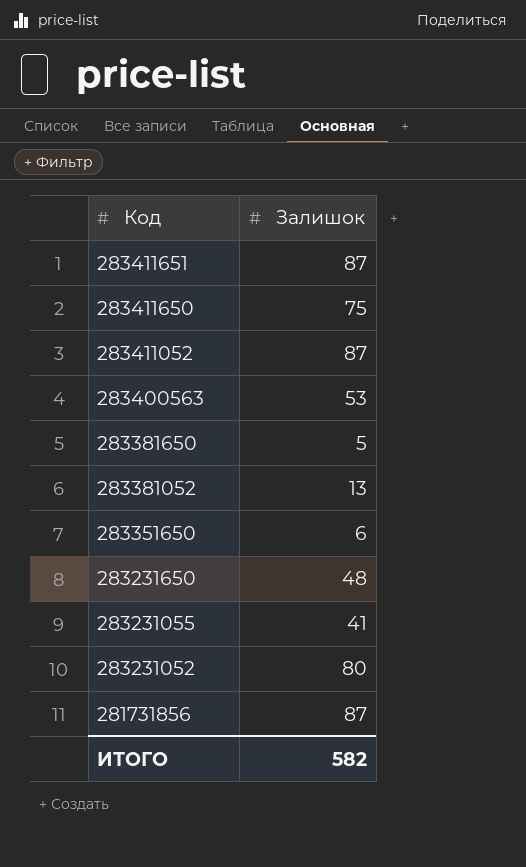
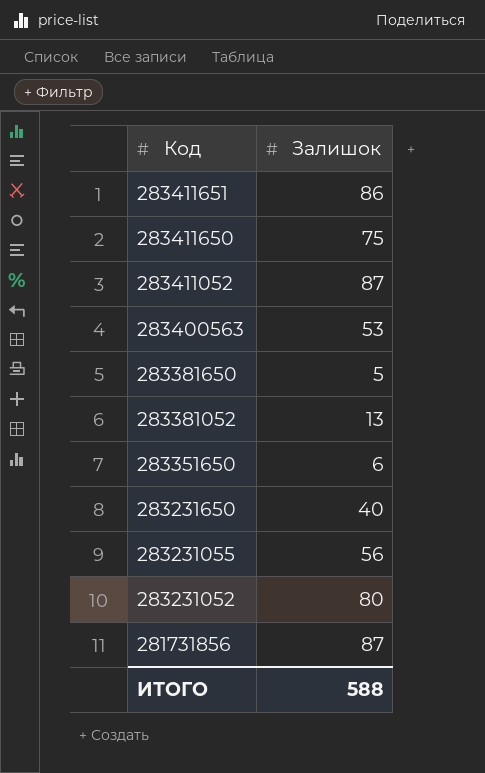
283411651 | Залишок: 87 -> 86
283231650 | Залишок: 48 -> 40
283231055 | Залишок: 41 -> 56
ИТОГО | Залишок: 582 -> 588

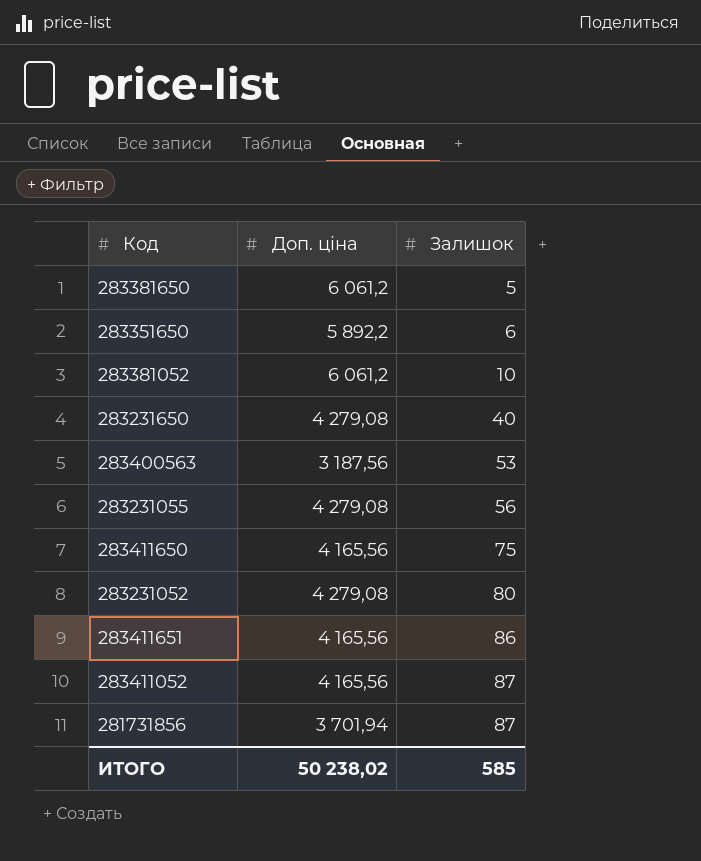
row order: Код descending -> Залишок ascending
column Доп. ціна | position: none -> 2
283381052 | Залишок: 13 -> 10
ИТОГО | Залишок: 588 -> 585

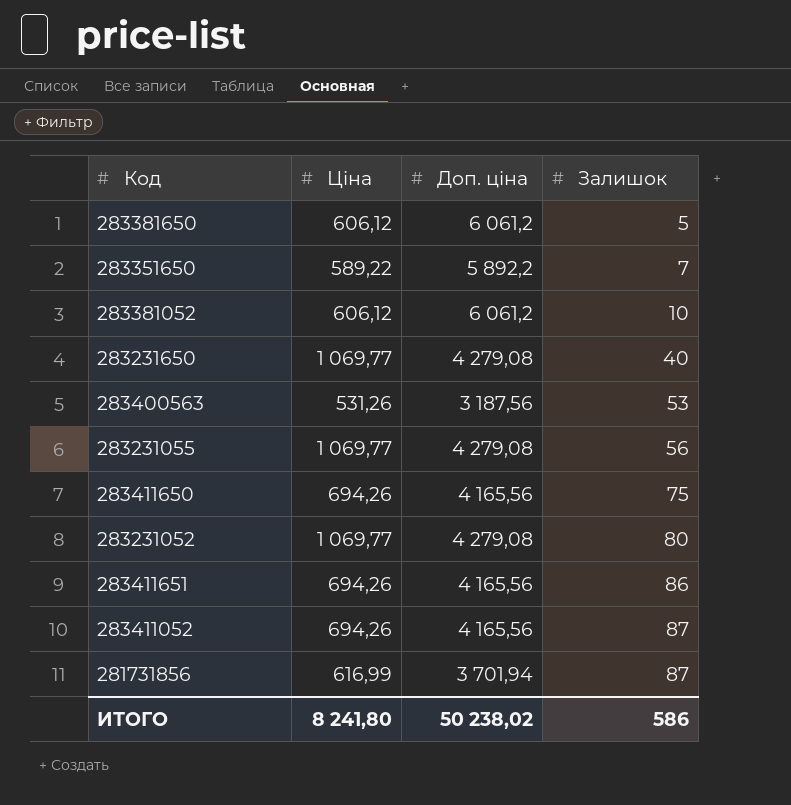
column Ціна | position: none -> 2
283351650 | Залишок: 6 -> 7
ИТОГО | Залишок: 585 -> 586

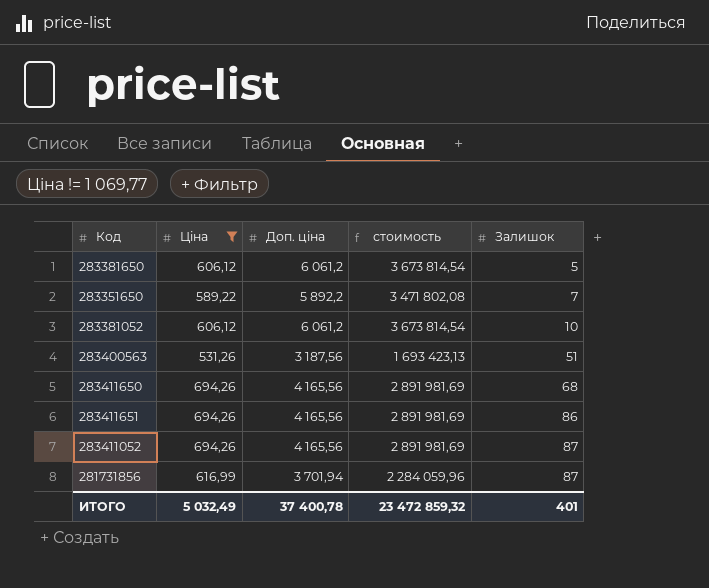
filter: none -> Ціна != 1 069,77
column стоимость | formula: none -> [Ціна] * [Доп. ціна]
283400563 | Залишок: 53 -> 51
283411650 | Залишок: 75 -> 68
ИТОГО | Ціна: 8 241,80 -> 5 032,49
ИТОГО | Доп. ціна: 50 238,02 -> 37 400,78
ИТОГО | Залишок: 586 -> 401

